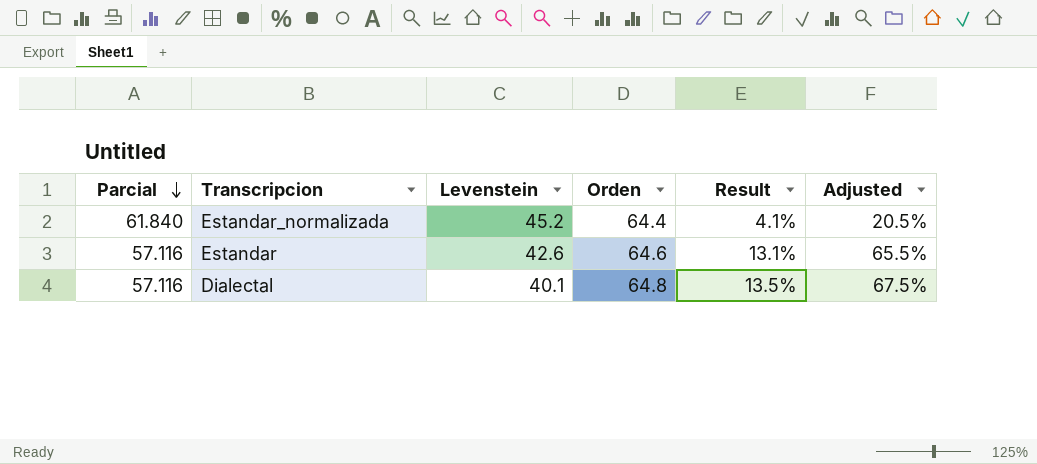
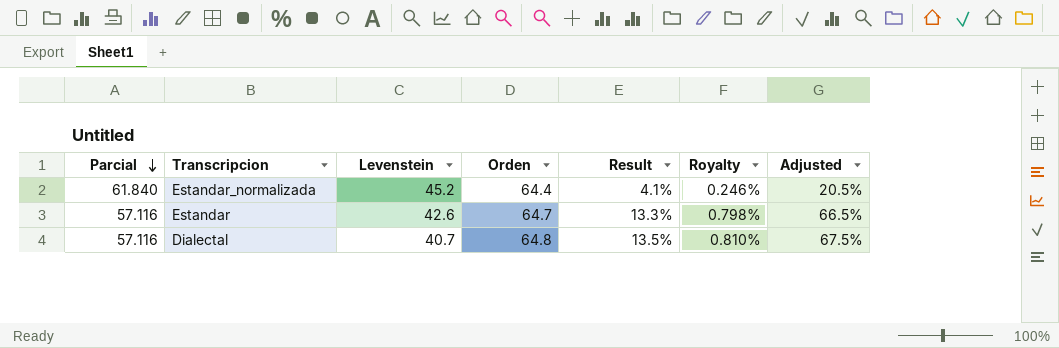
column Royalty | formula: none -> [Result] * 0.06
Estandar | Orden: 64.6 -> 64.7
Estandar | Result: 13.1% -> 13.3%
Estandar | Adjusted: 65.5% -> 66.5%
Dialectal | Levenstein: 40.1 -> 40.7

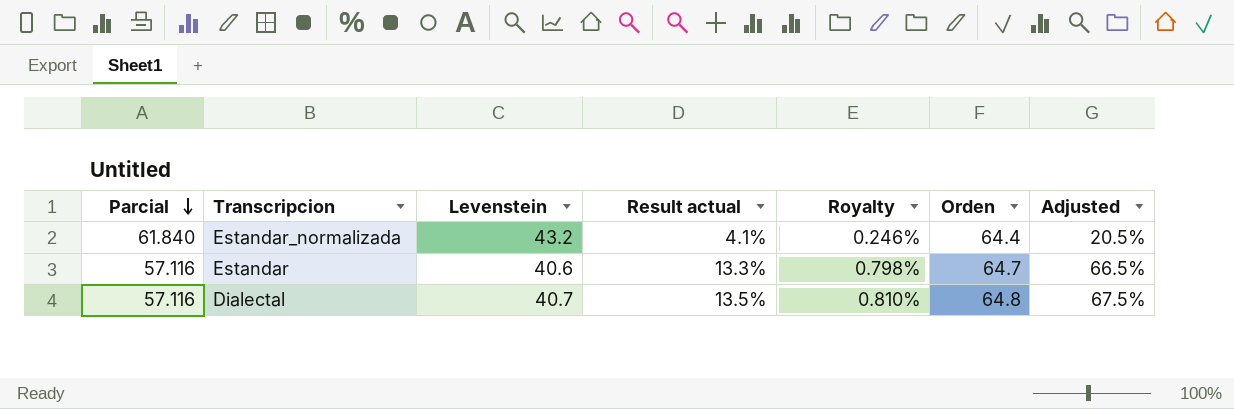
column name: Result -> Result actual
column Orden | position: 4 -> 6
Estandar_normalizada | Levenstein: 45.2 -> 43.2
Estandar | Levenstein: 42.6 -> 40.6

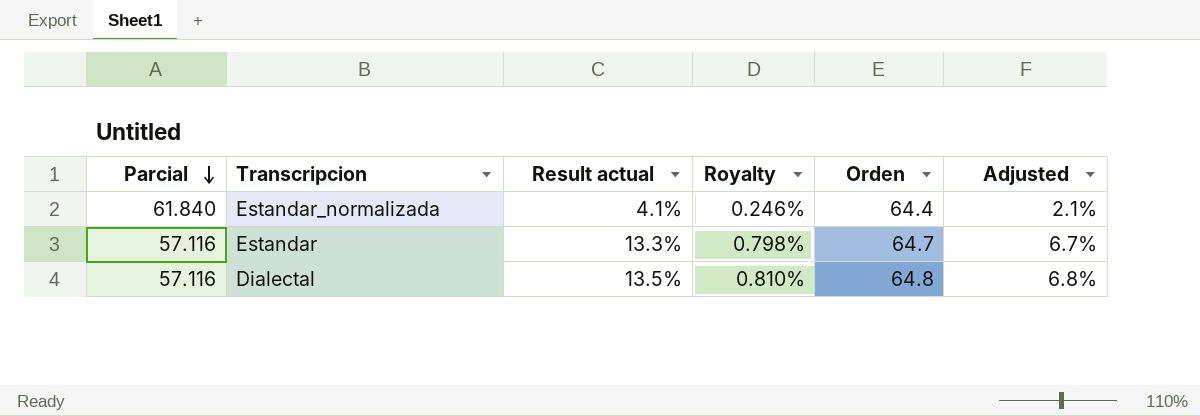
column Levenstein | position: 3 -> none
column Adjusted | formula: [Result actual] * 5 -> [Result actual] * 0.5

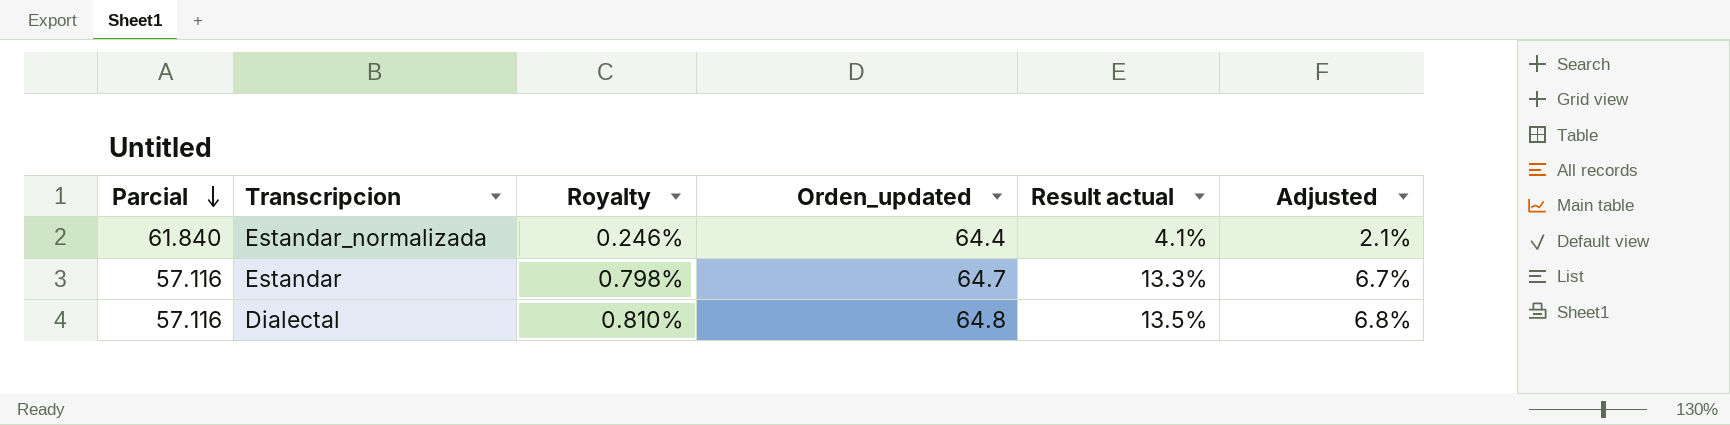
column name: Orden -> Orden_updated
column Result actual | position: 3 -> 5

